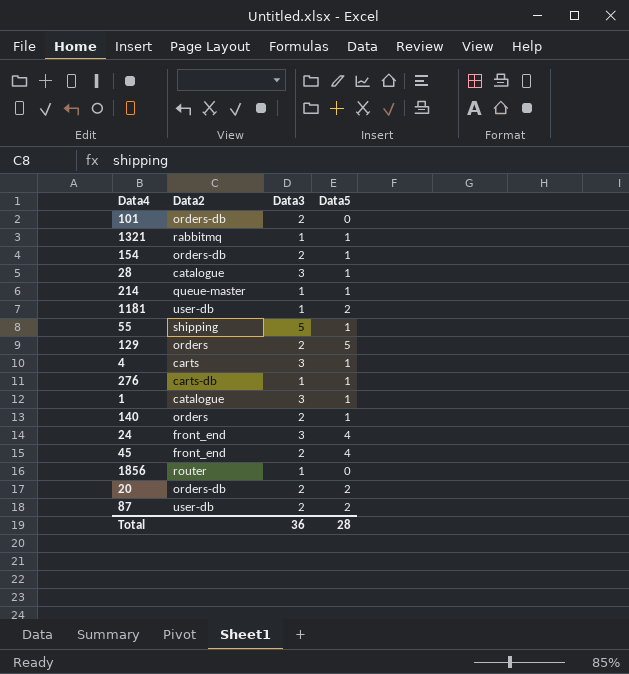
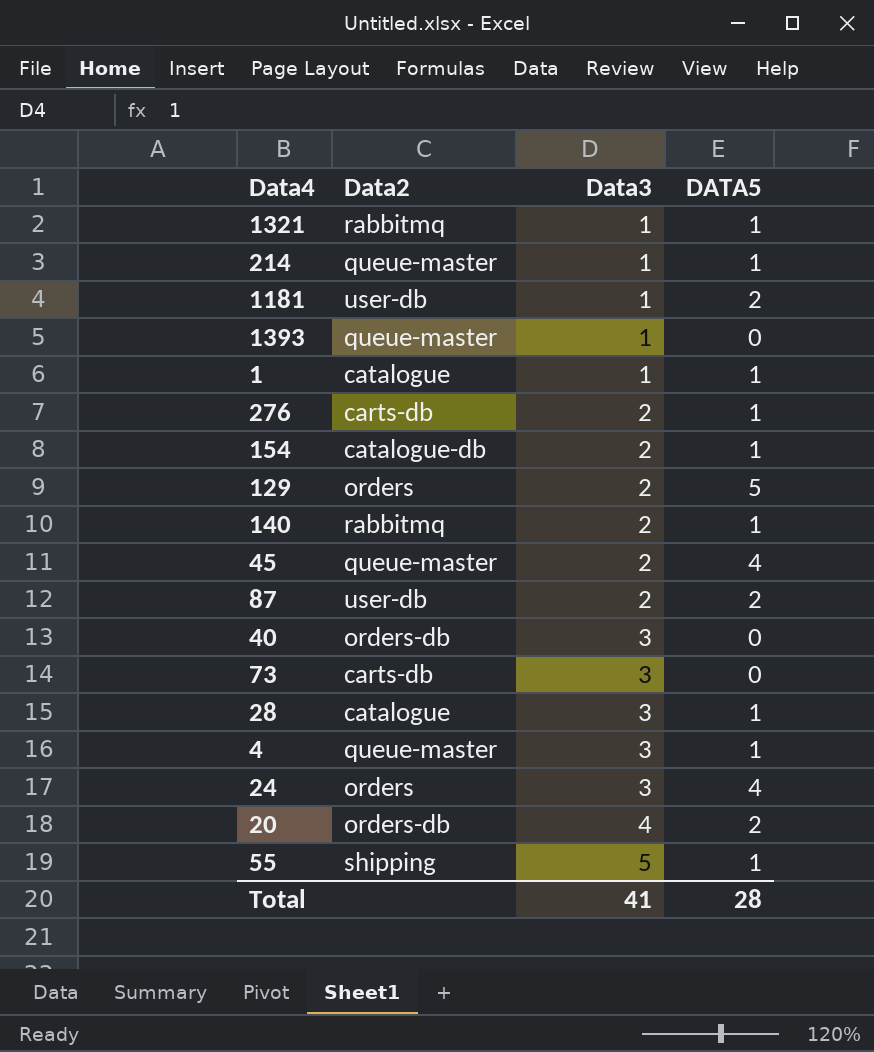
row order: none -> Data3 ascending
column name: Data5 -> DATA5
row 101: orders-db | 2 | 0 -> none
row 1856: router | 1 | 0 -> none
row 1393: none -> queue-master | 1 | 0
1 | Data3: 3 -> 1
276 | Data3: 1 -> 2
154 | Data2: orders-db -> catalogue-db
140 | Data2: orders -> rabbitmq
45 | Data2: front_end -> queue-master
row 40: none -> orders-db | 3 | 0
row 73: none -> carts-db | 3 | 0
4 | Data2: carts -> queue-master
24 | Data2: front_end -> orders
20 | Data3: 2 -> 4
Total | Data3: 36 -> 41

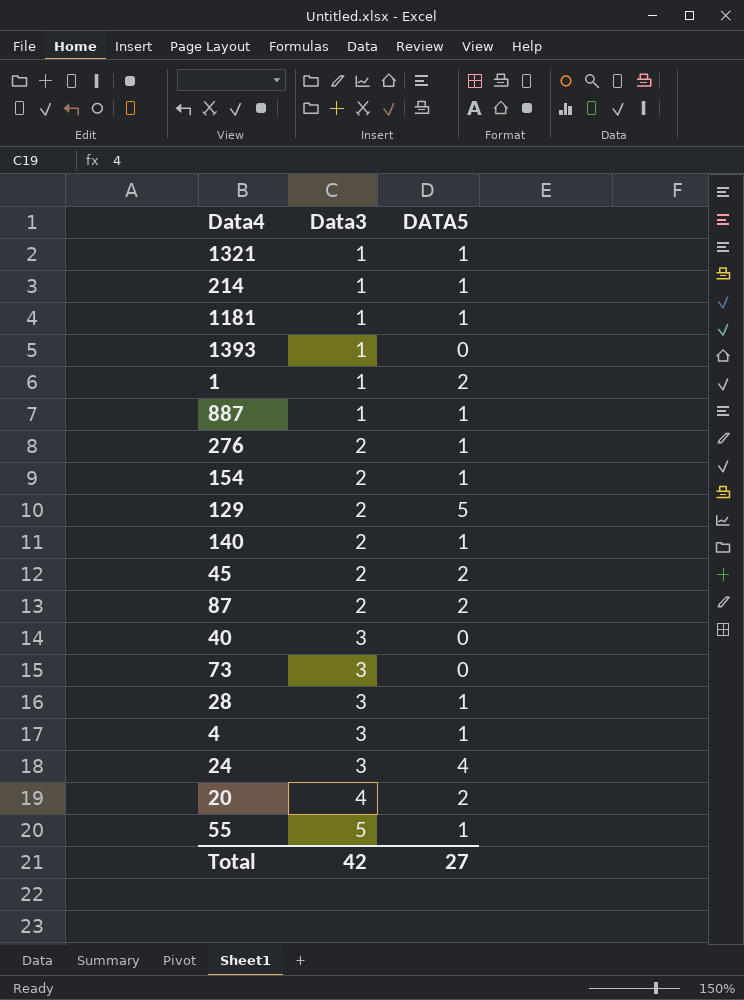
column Data2 | position: 2 -> none
1181 | DATA5: 2 -> 1
1 | DATA5: 1 -> 2
row 887: none -> 1 | 1
45 | DATA5: 4 -> 2
Total | Data3: 41 -> 42
Total | DATA5: 28 -> 27

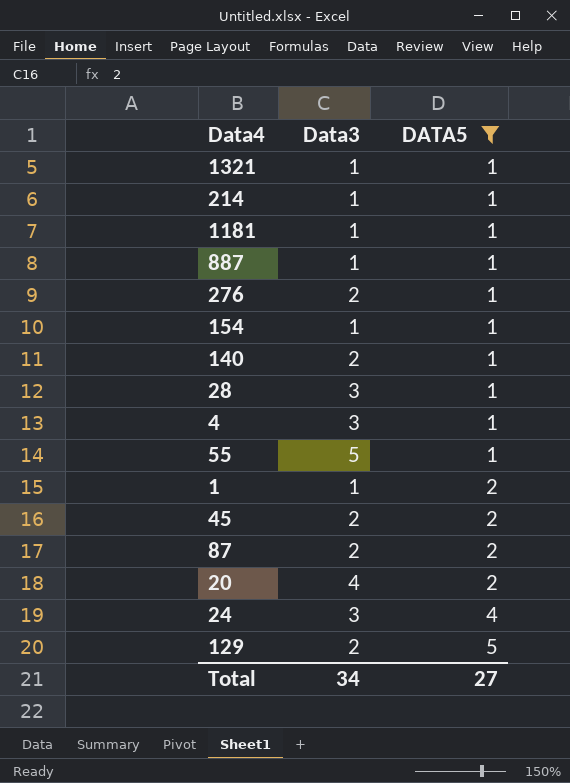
filter: none -> DATA5 != 0
row order: Data3 ascending -> DATA5 ascending
154 | Data3: 2 -> 1
Total | Data3: 42 -> 34

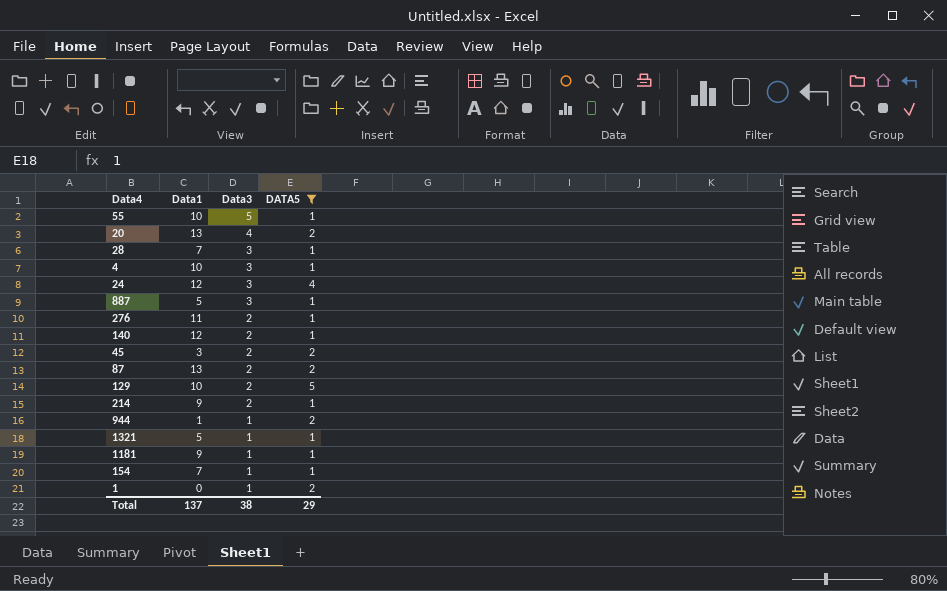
row order: DATA5 ascending -> Data3 descending
column Data1 | position: none -> 2
887 | Data3: 1 -> 3
214 | Data3: 1 -> 2
row 944: none -> 1 | 1 | 2
Total | Data3: 34 -> 38
Total | DATA5: 27 -> 29

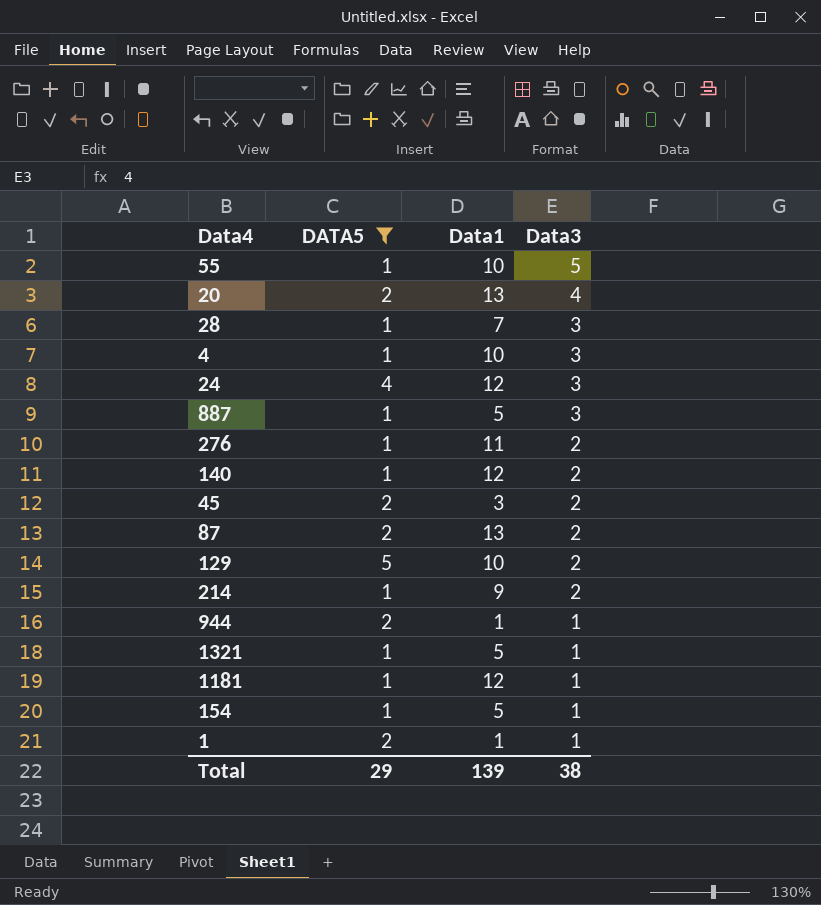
column DATA5 | position: 4 -> 2
1181 | Data1: 9 -> 12
154 | Data1: 7 -> 5
1 | Data1: 0 -> 1
Total | Data1: 137 -> 139

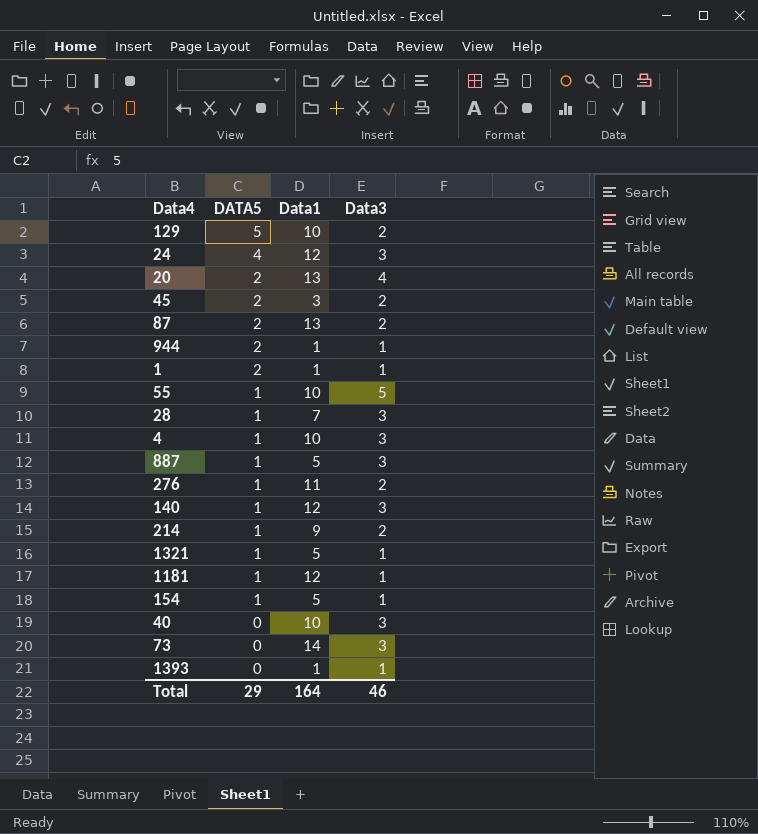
filter: DATA5 != 0 -> none
row order: Data3 descending -> DATA5 descending
140 | Data3: 2 -> 3
Total | Data1: 139 -> 164
Total | Data3: 38 -> 46

